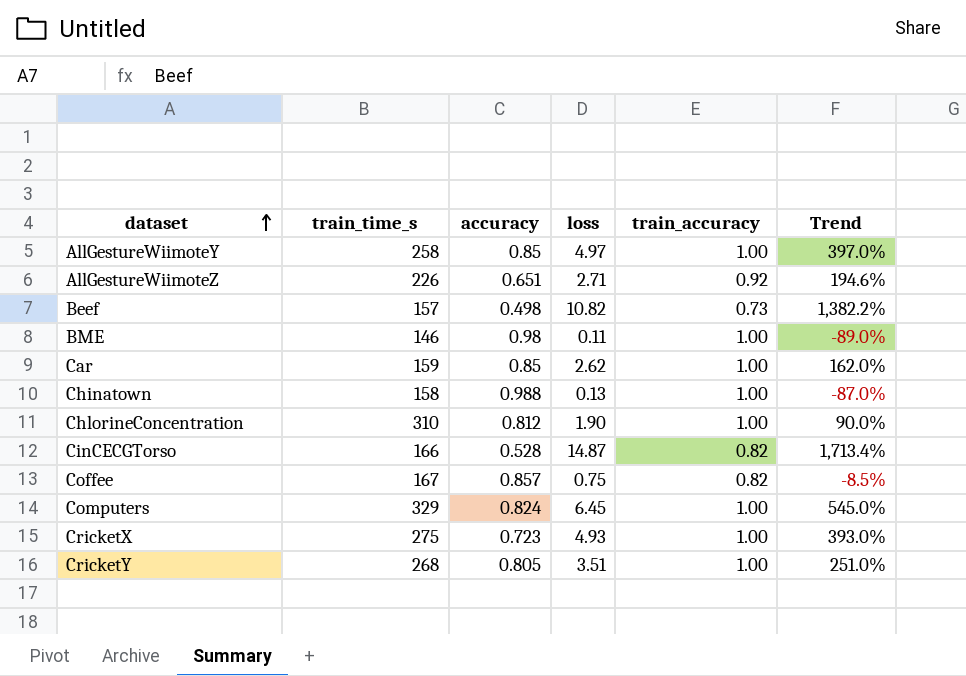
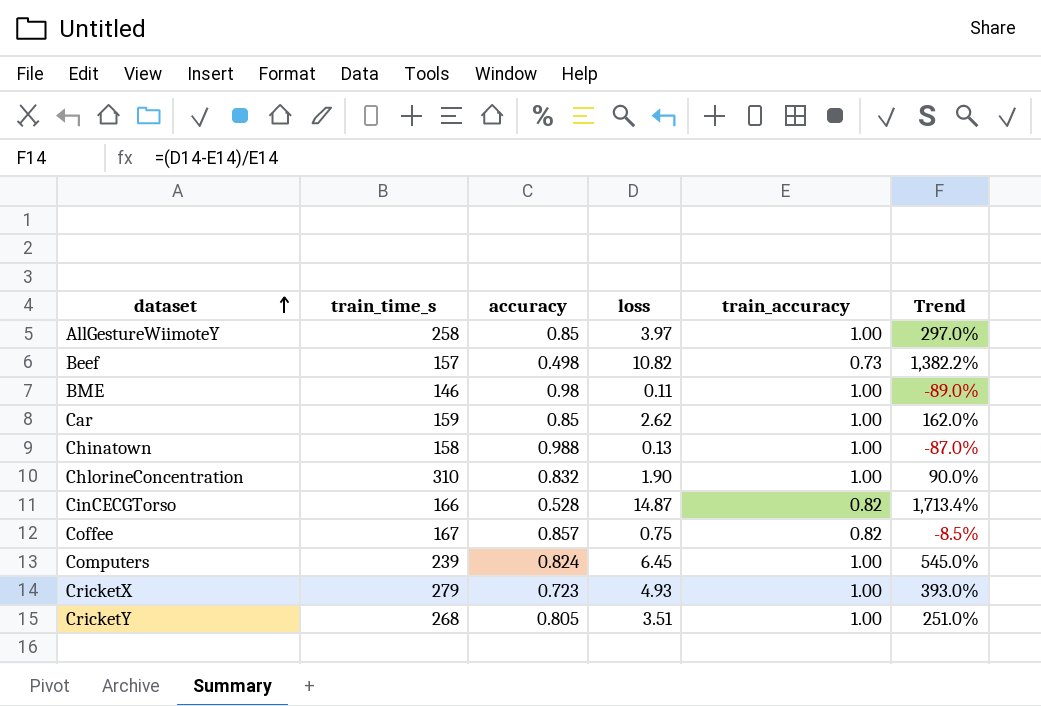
row AllGestureWiimoteZ: 226 | 0.651 | 2.71 | 0.92 | 194.6% -> none
AllGestureWiimoteY | loss: 4.97 -> 3.97
AllGestureWiimoteY | Trend: 397.0% -> 297.0%
ChlorineConcentration | accuracy: 0.812 -> 0.832
Computers | train_time_s: 329 -> 239
CricketX | train_time_s: 275 -> 279

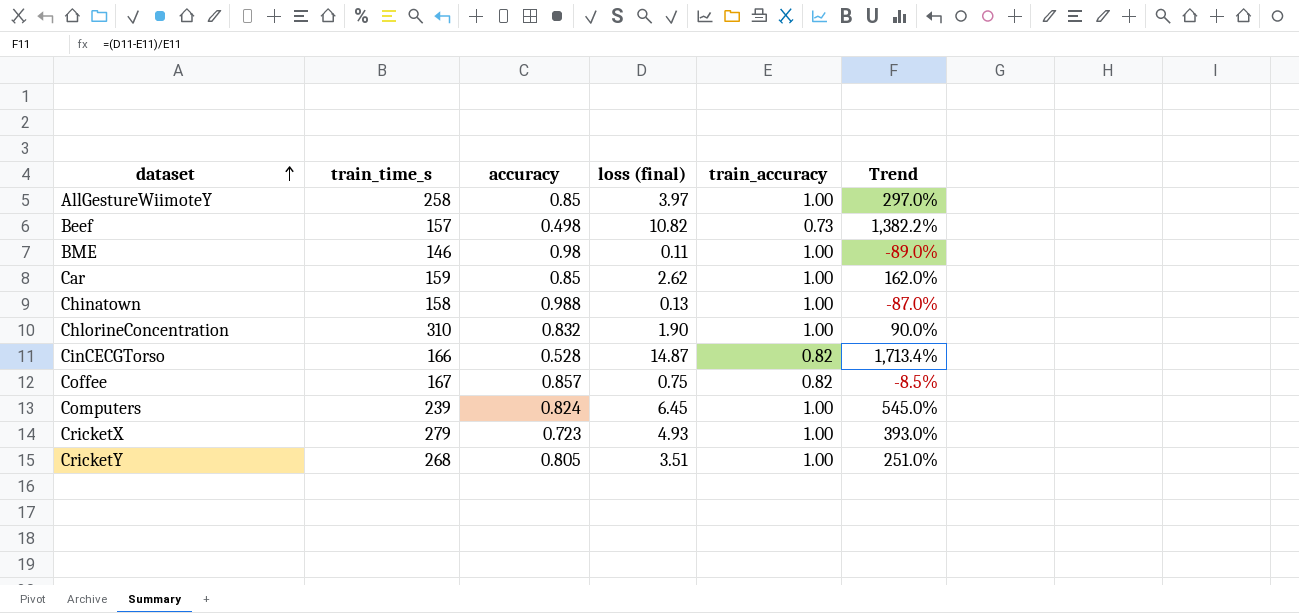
column name: loss -> loss (final)

